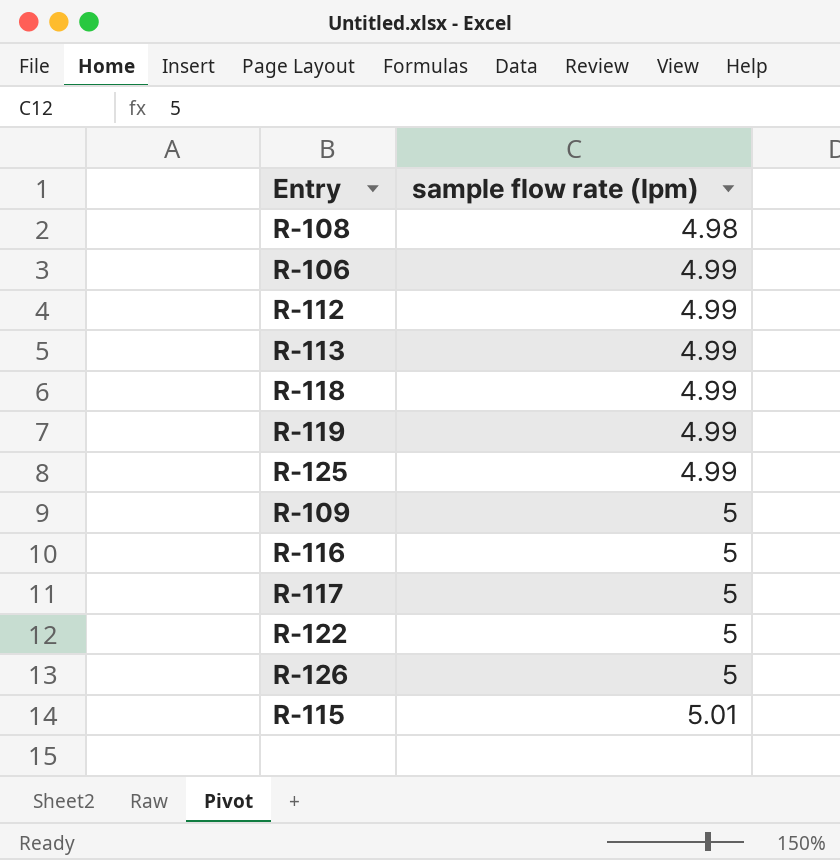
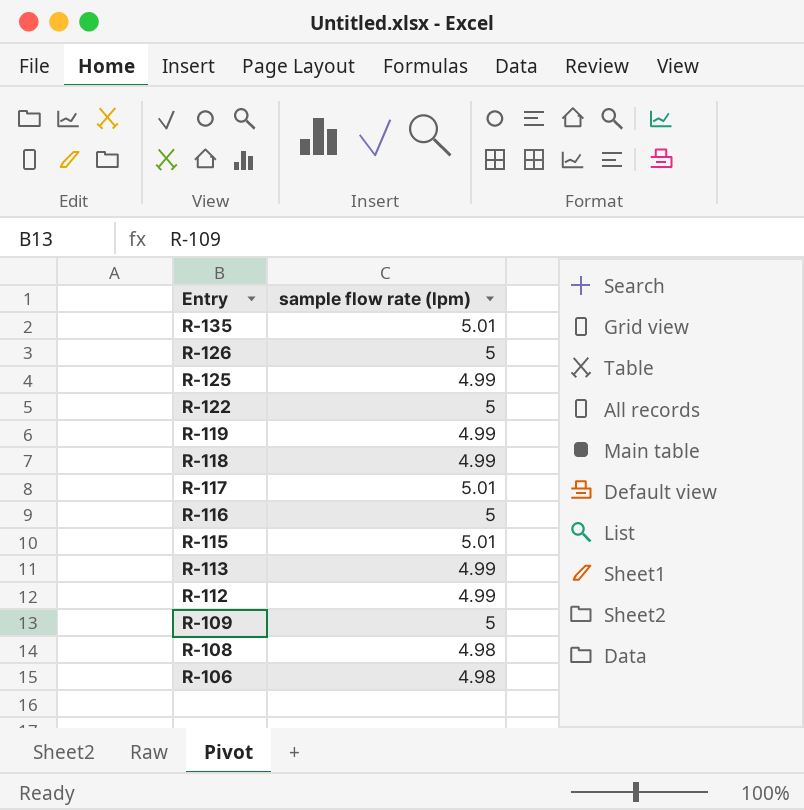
row order: sample flow rate (lpm) ascending -> Entry descending
row R-135: none -> 5.01
R-117 | sample flow rate (lpm): 5 -> 5.01
R-106 | sample flow rate (lpm): 4.99 -> 4.98

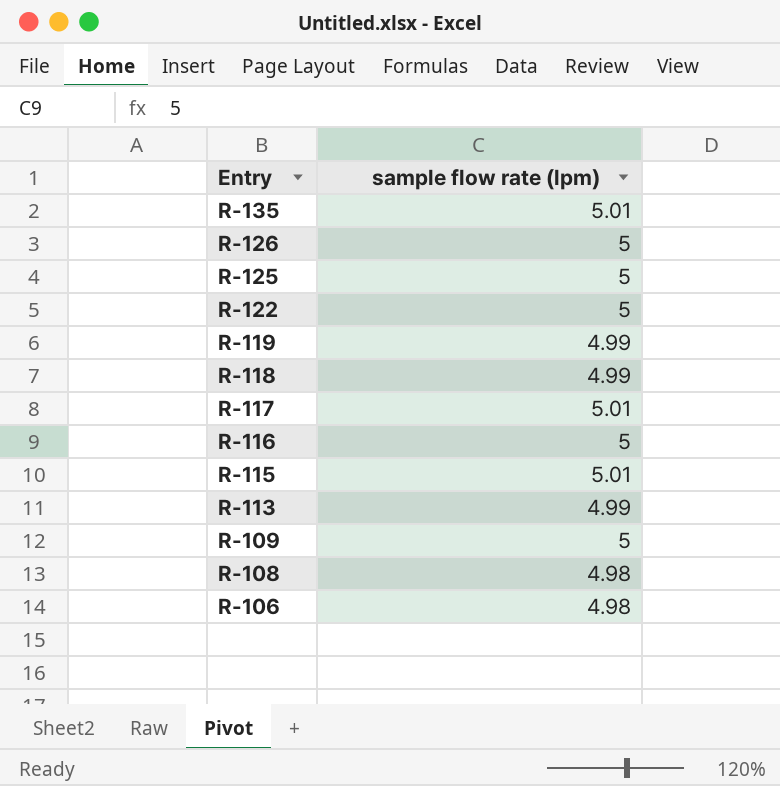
row R-112: 4.99 -> none
R-125 | sample flow rate (lpm): 4.99 -> 5

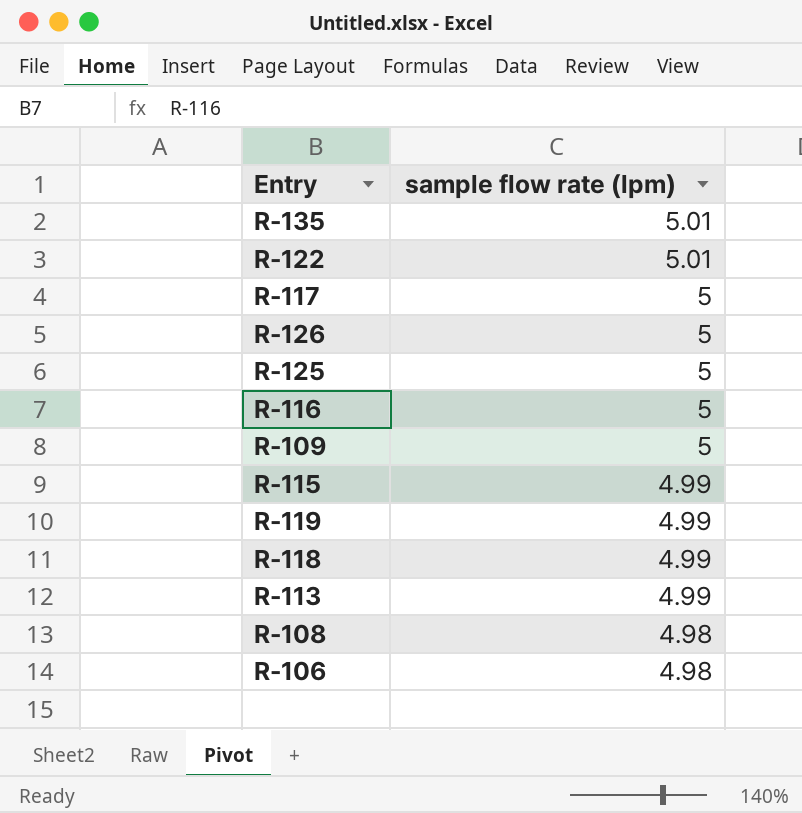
row order: Entry descending -> sample flow rate (lpm) descending
R-122 | sample flow rate (lpm): 5 -> 5.01
R-117 | sample flow rate (lpm): 5.01 -> 5
R-115 | sample flow rate (lpm): 5.01 -> 4.99

